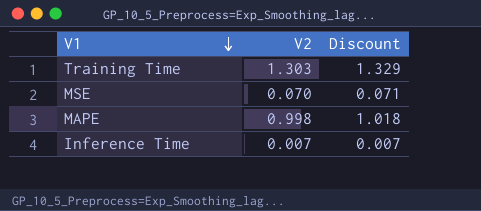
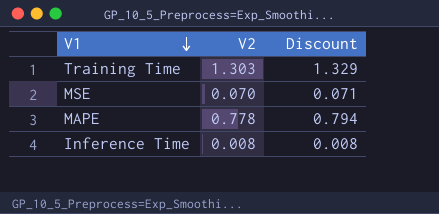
MAPE | V2: 0.998 -> 0.778
MAPE | Discount: 1.018 -> 0.794
Inference Time | V2: 0.007 -> 0.008
Inference Time | Discount: 0.007 -> 0.008

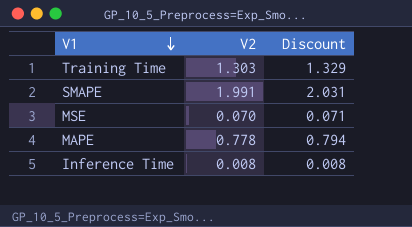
row SMAPE: none -> 1.991 | 2.031

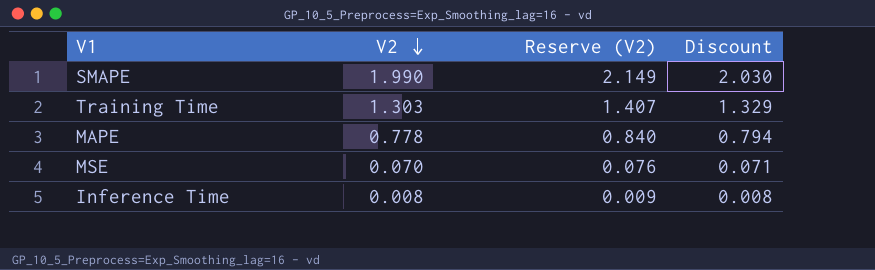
row order: V1 descending -> V2 descending
column Reserve (V2) | formula: none -> [V2] * 1.08
SMAPE | V2: 1.991 -> 1.990
SMAPE | Discount: 2.031 -> 2.030

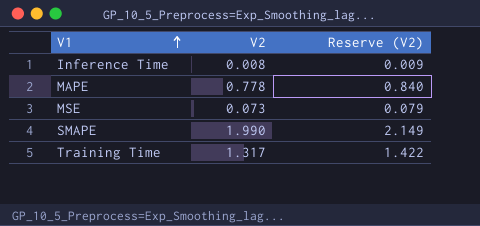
row order: V2 descending -> V1 ascending
column Discount | formula: [V2] * 1.02 -> none
MSE | V2: 0.070 -> 0.073
MSE | Reserve (V2): 0.076 -> 0.079
Training Time | V2: 1.303 -> 1.317
Training Time | Reserve (V2): 1.407 -> 1.422

